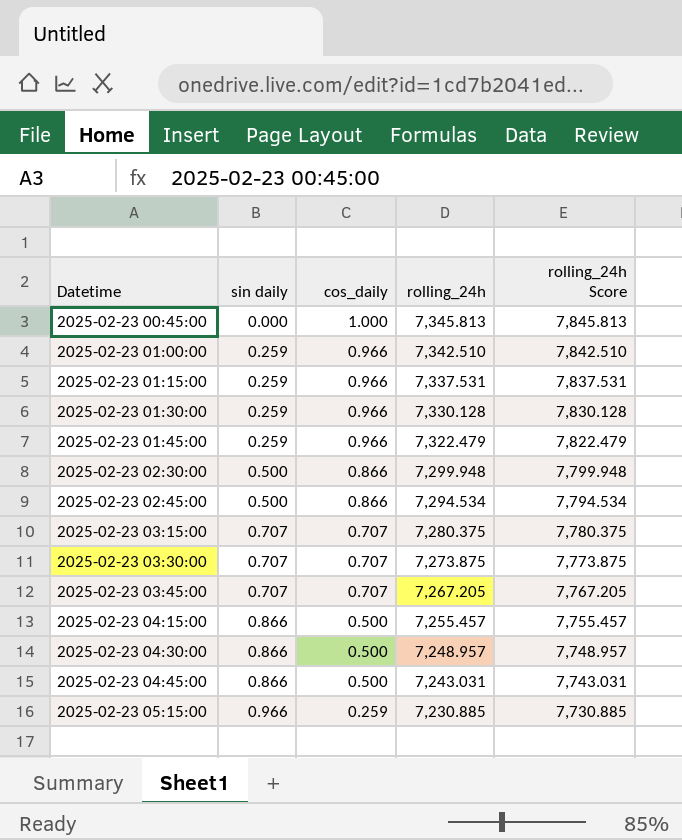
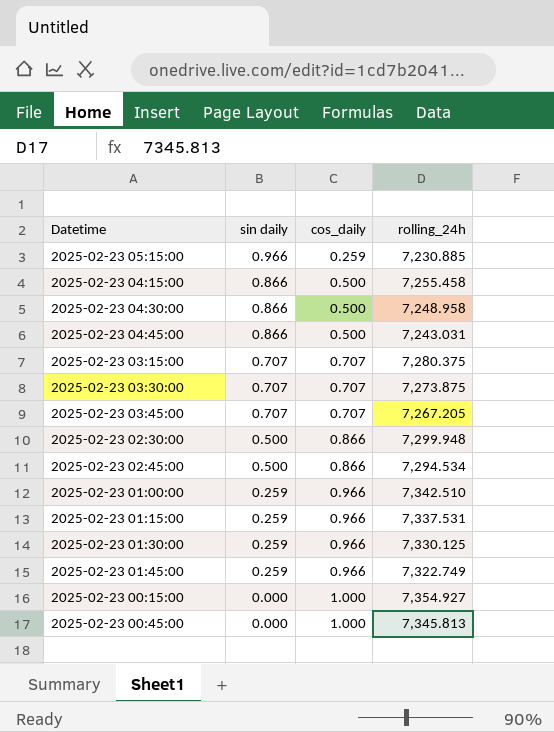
row order: Datetime ascending -> sin daily descending
column rolling_24h Score | formula: [rolling_24h] + 500 -> none
2025-02-23 04:15:00 | rolling_24h: 7,255.457 -> 7,255.458
2025-02-23 04:30:00 | rolling_24h: 7,248.957 -> 7,248.958
2025-02-23 01:30:00 | rolling_24h: 7,330.128 -> 7,330.125
2025-02-23 01:45:00 | rolling_24h: 7,322.479 -> 7,322.749
row 2025-02-23 00:15:00: none -> 0.000 | 1.000 | 7,354.927

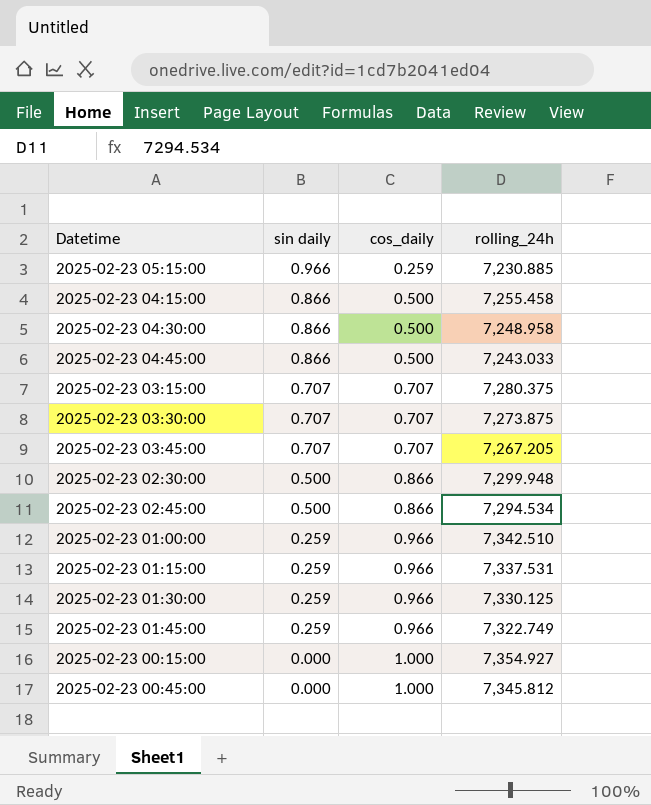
2025-02-23 04:45:00 | rolling_24h: 7,243.031 -> 7,243.033
2025-02-23 00:45:00 | rolling_24h: 7,345.813 -> 7,345.812

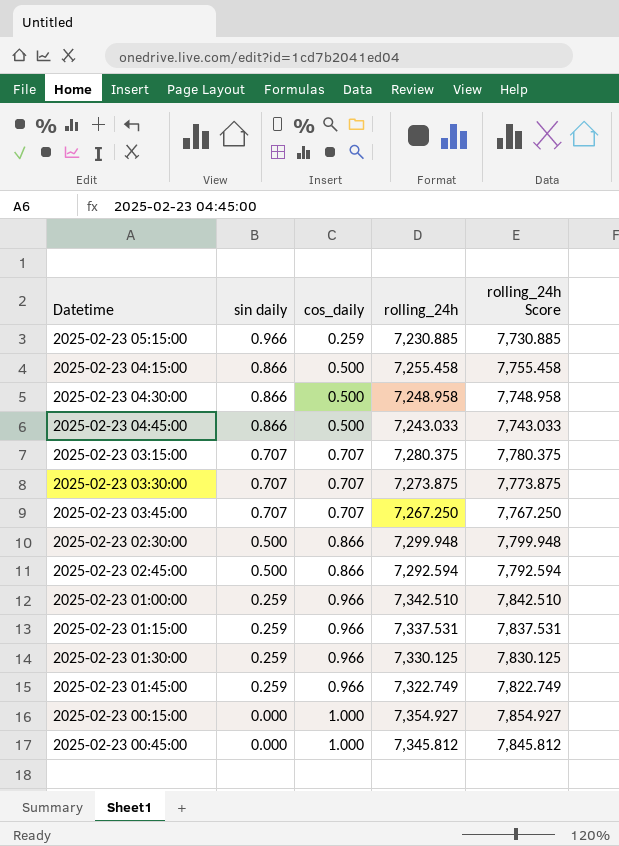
column rolling_24h Score | formula: none -> [rolling_24h] + 500
2025-02-23 03:45:00 | rolling_24h: 7,267.205 -> 7,267.250
2025-02-23 02:45:00 | rolling_24h: 7,294.534 -> 7,292.594

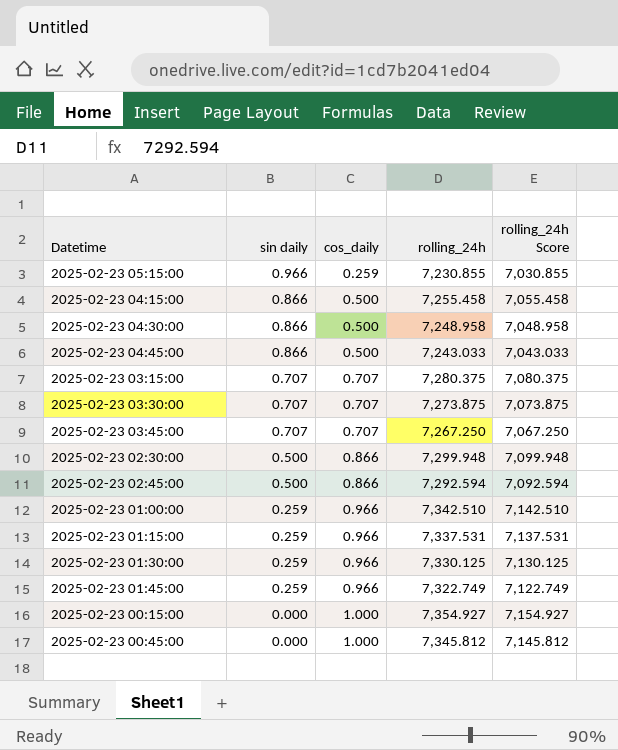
column rolling_24h Score | formula: [rolling_24h] + 500 -> [rolling_24h] - 200
2025-02-23 05:15:00 | rolling_24h: 7,230.885 -> 7,230.855

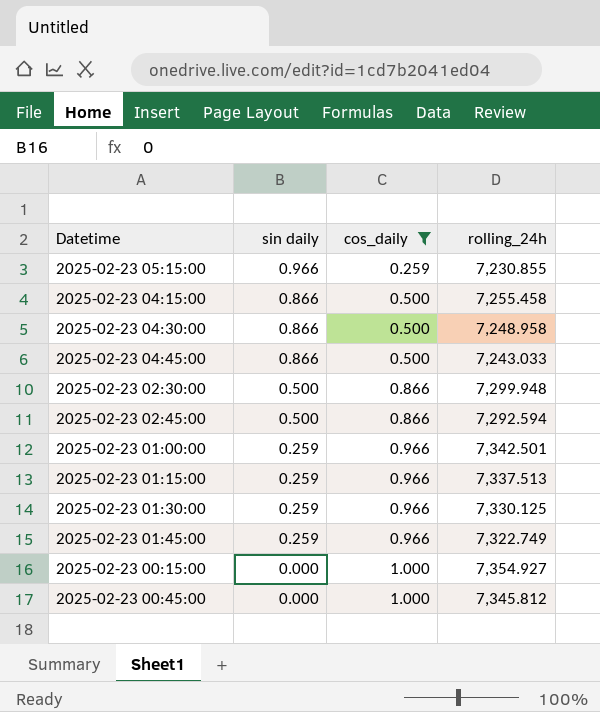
filter: none -> cos_daily != 0.707
column rolling_24h Score | formula: [rolling_24h] - 200 -> none
2025-02-23 01:00:00 | rolling_24h: 7,342.510 -> 7,342.501
2025-02-23 01:15:00 | rolling_24h: 7,337.531 -> 7,337.513

